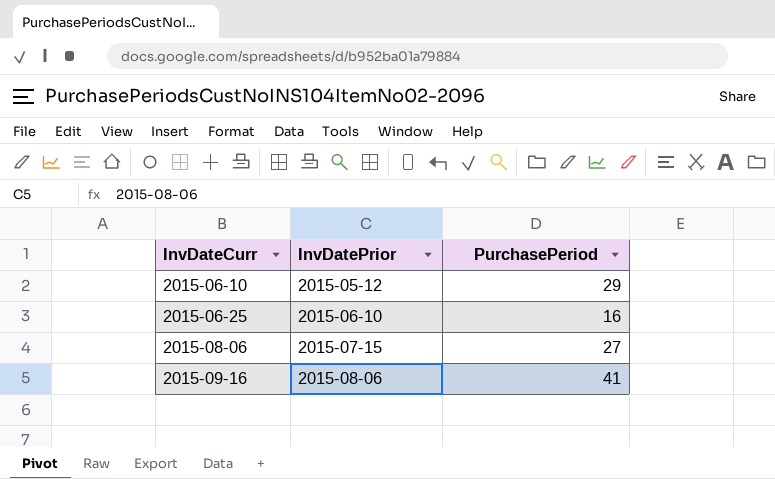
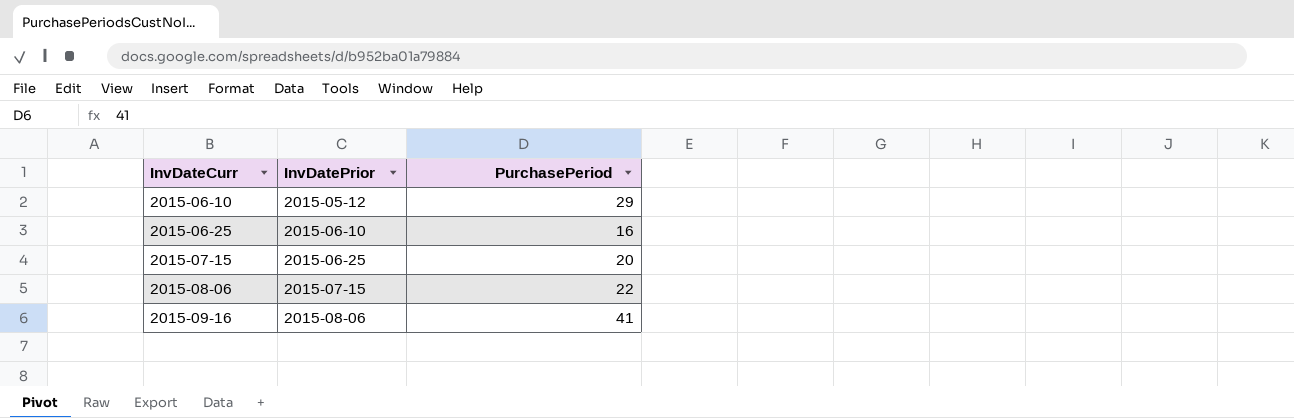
row 2015-07-15: none -> 2015-06-25 | 20
2015-08-06 | PurchasePeriod: 27 -> 22

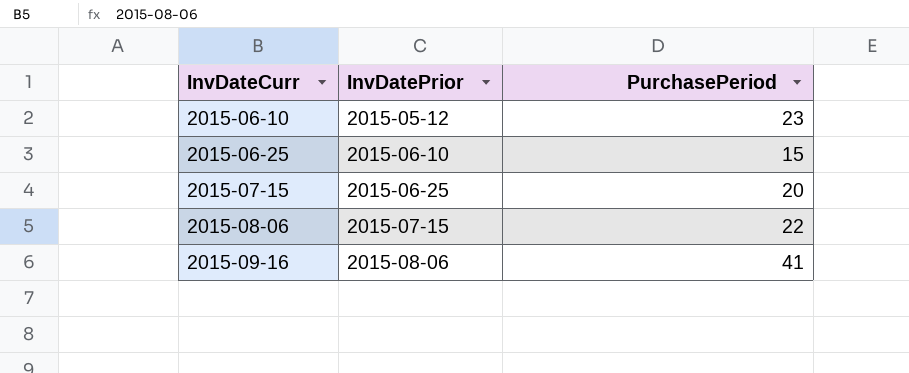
2015-06-10 | PurchasePeriod: 29 -> 23
2015-06-25 | PurchasePeriod: 16 -> 15

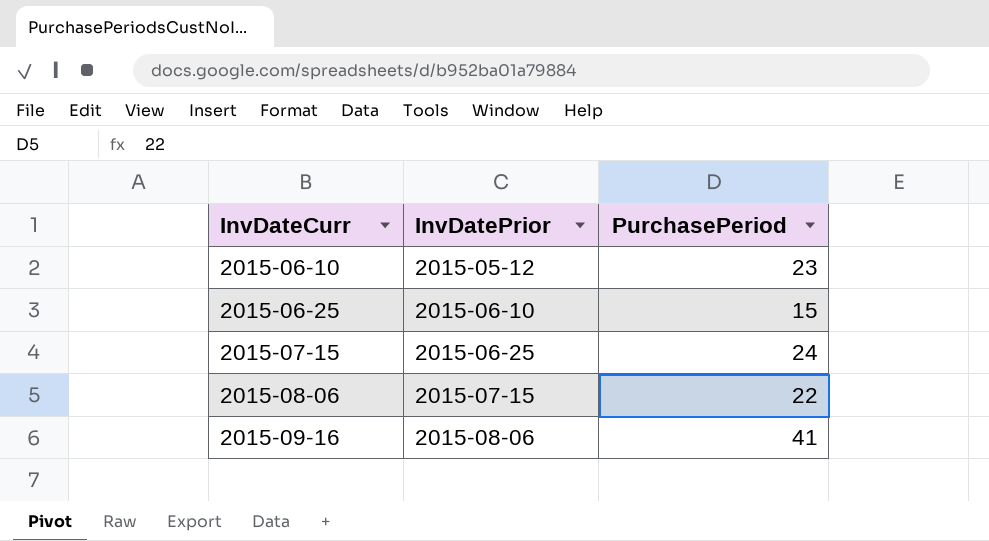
2015-07-15 | PurchasePeriod: 20 -> 24

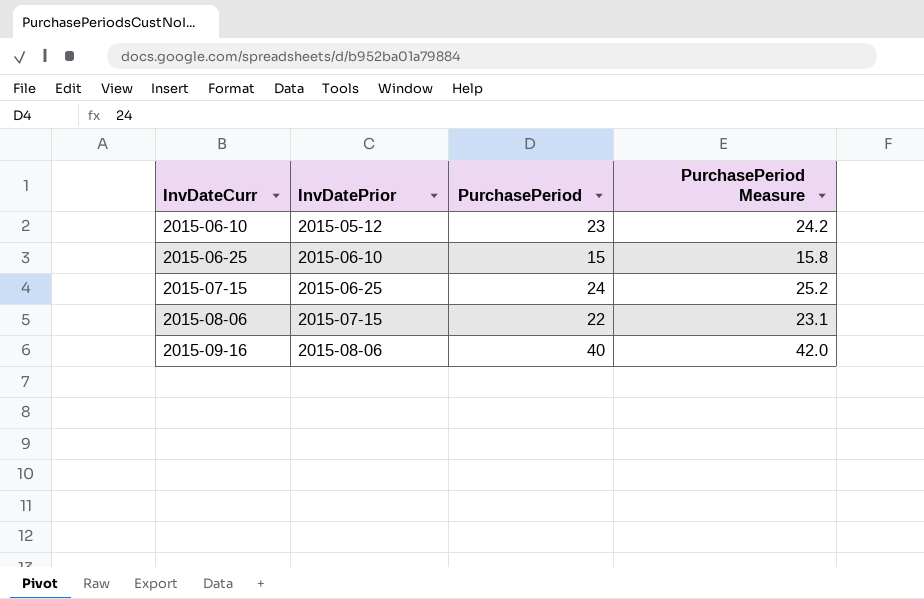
column PurchasePeriod Measure | formula: none -> [PurchasePeriod] * 1.05
2015-09-16 | PurchasePeriod: 41 -> 40

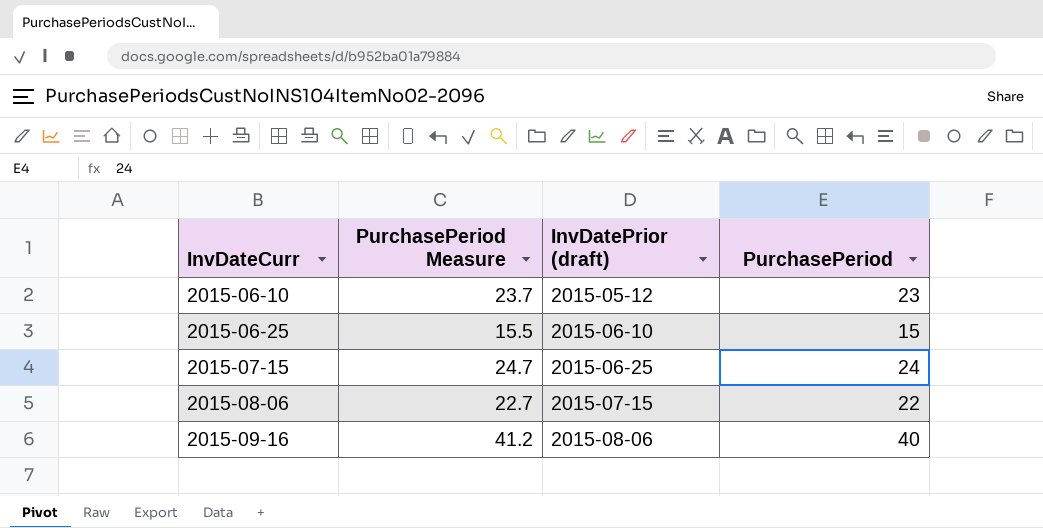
column PurchasePeriod Measure | formula: [PurchasePeriod] * 1.05 -> [PurchasePeriod] * 1.03
column PurchasePeriod Measure | position: 4 -> 2
column name: InvDatePrior -> InvDatePrior (draft)

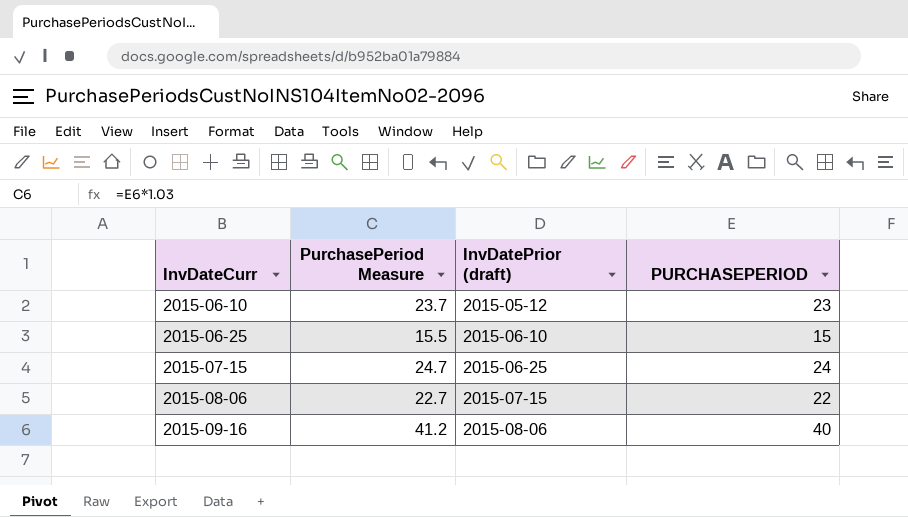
column name: PurchasePeriod -> PURCHASEPERIOD

